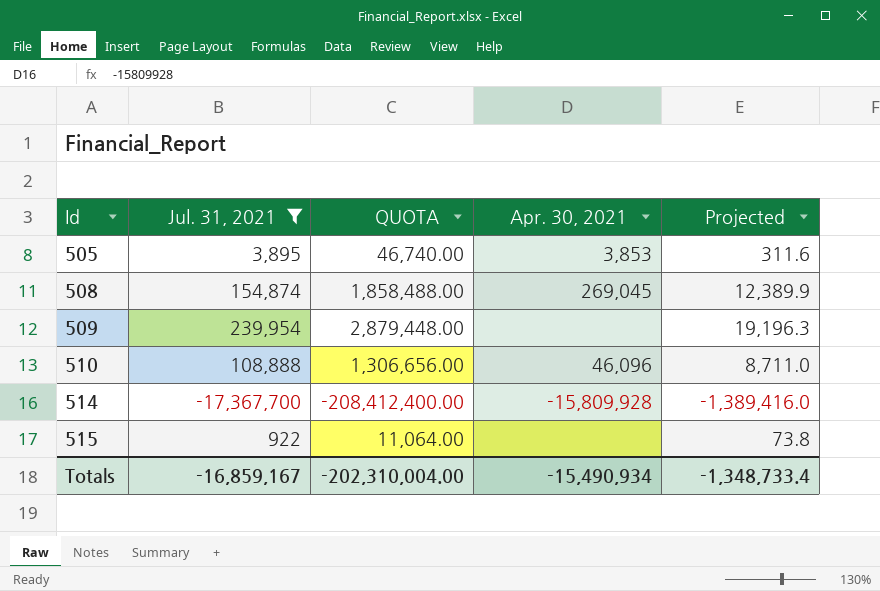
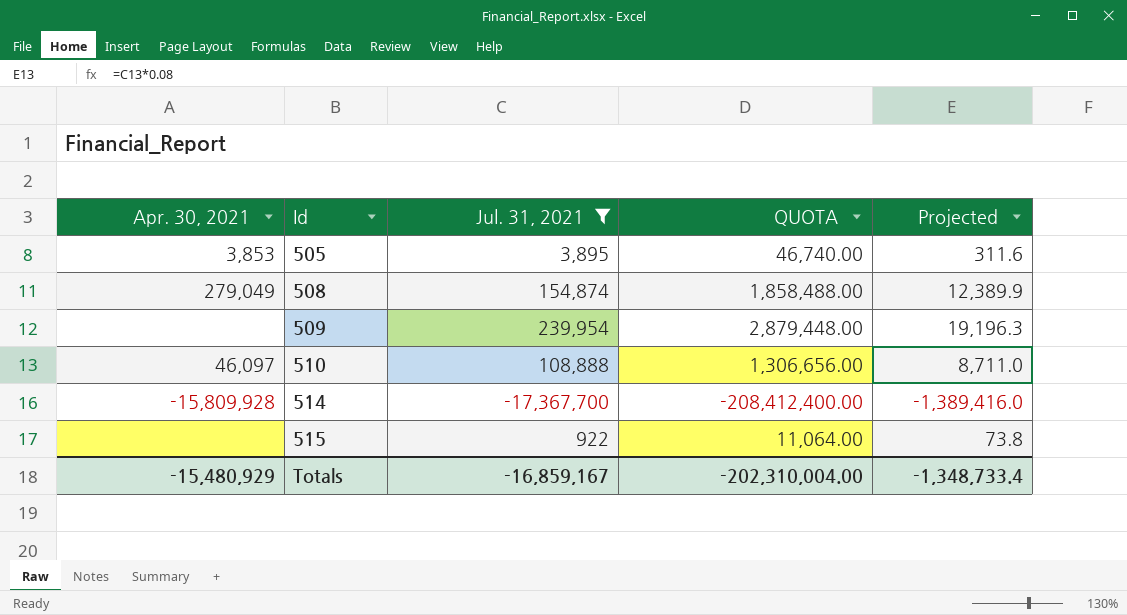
column Apr. 30, 2021 | position: 4 -> 1
508 | Apr. 30, 2021: 269,045 -> 279,049
510 | Apr. 30, 2021: 46,096 -> 46,097
Totals | Apr. 30, 2021: -15,490,934 -> -15,480,929

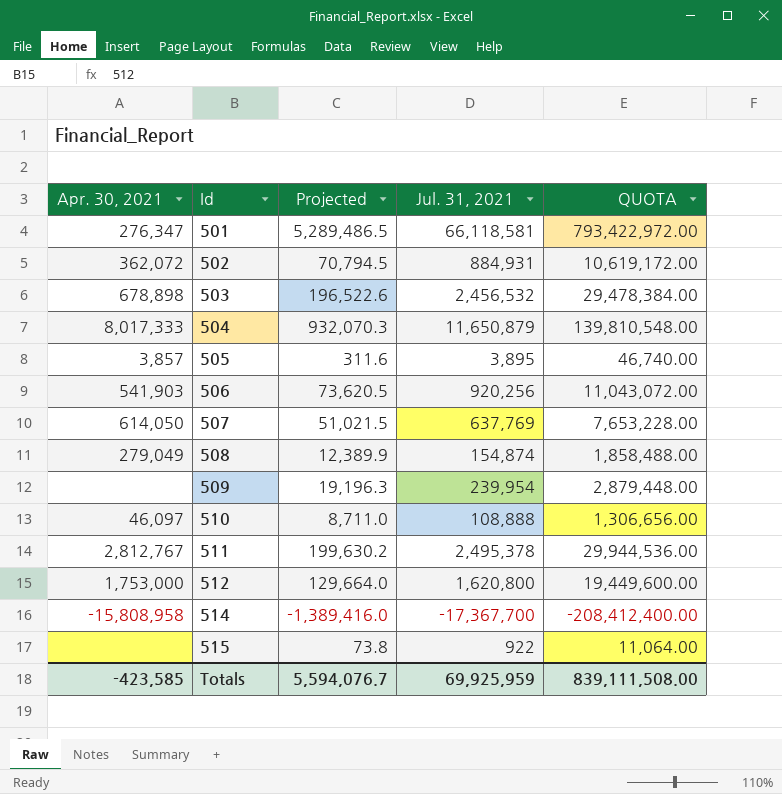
filter: Jul. 31, 2021 <= 239,954 -> none
column Projected | position: 5 -> 3
505 | Apr. 30, 2021: 3,853 -> 3,857
514 | Apr. 30, 2021: -15,809,928 -> -15,808,958
Totals | Apr. 30, 2021: -15,480,929 -> -423,585
Totals | Projected: -1,348,733.4 -> 5,594,076.7
Totals | Jul. 31, 2021: -16,859,167 -> 69,925,959
Totals | QUOTA: -202,310,004.00 -> 839,111,508.00

